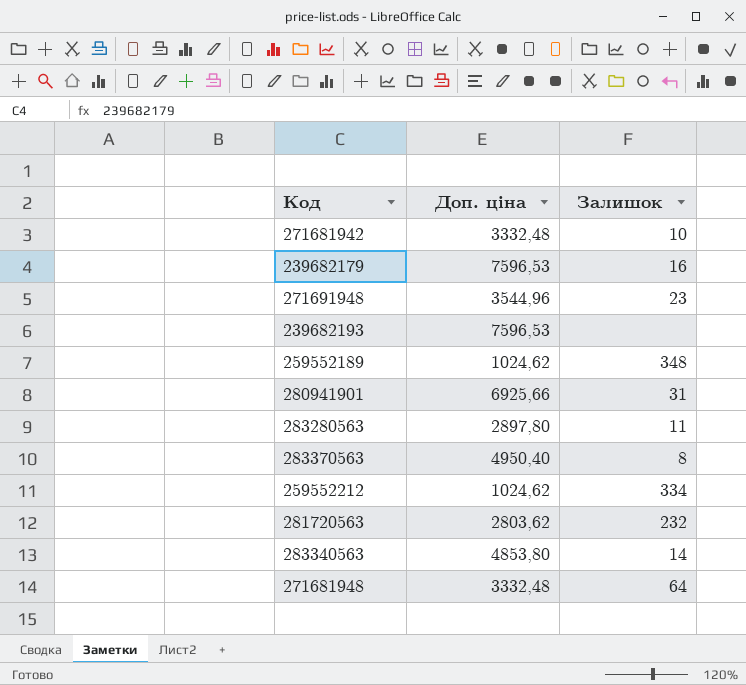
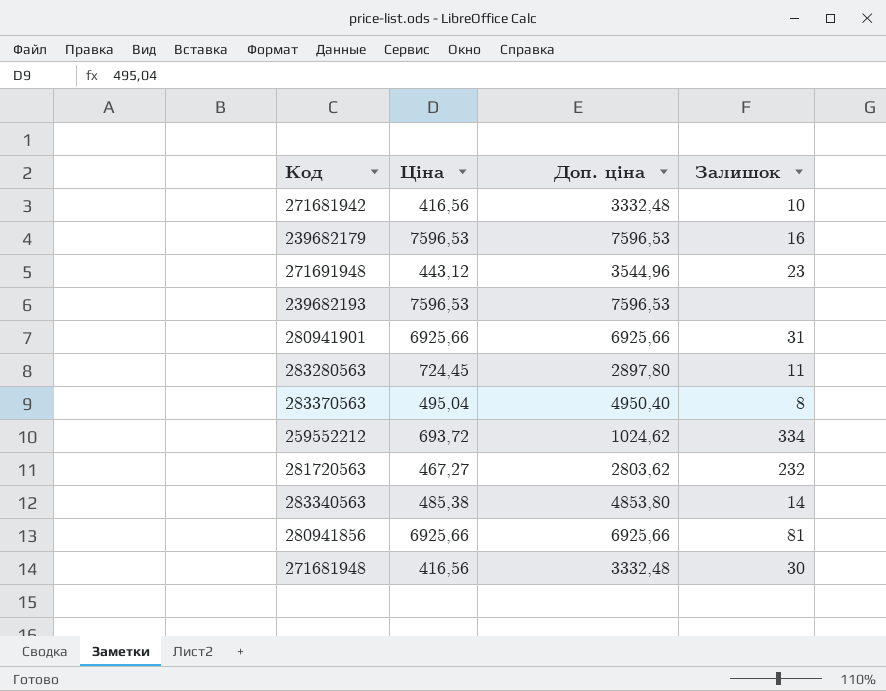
column Ціна | position: none -> 2
row 259552189: 1024,62 | 348 -> none
row 280941856: none -> 6925,66 | 6925,66 | 81
271681948 | Залишок: 64 -> 30

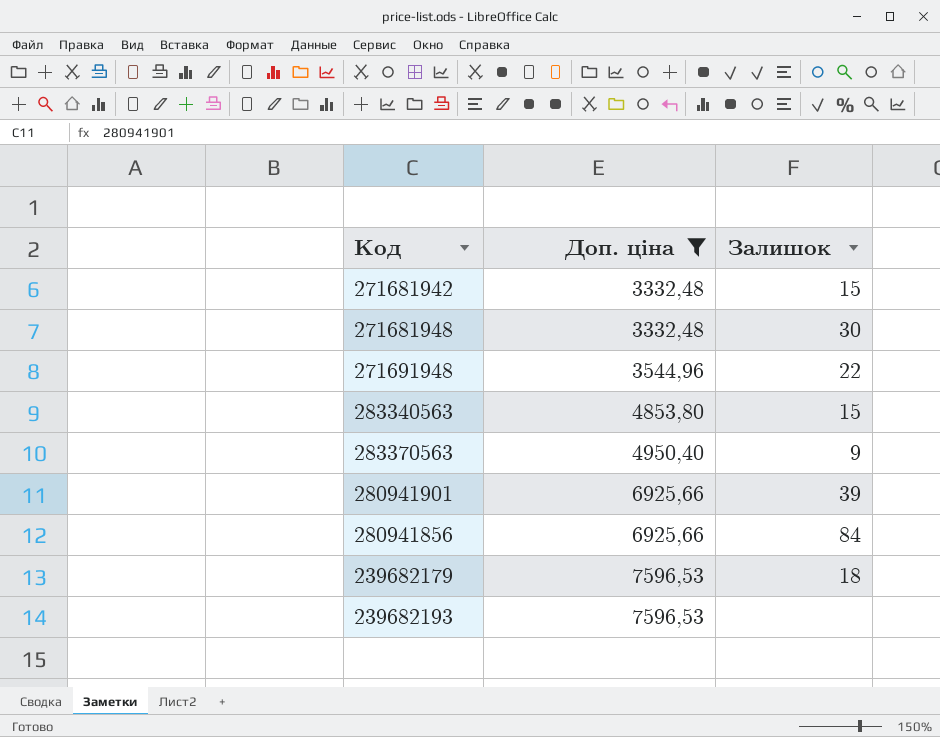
filter: none -> Доп. ціна >= 3332,48
row order: none -> Доп. ціна ascending
column Ціна | position: 2 -> none
271681942 | Залишок: 10 -> 15
271691948 | Залишок: 23 -> 22
283340563 | Залишок: 14 -> 15
283370563 | Залишок: 8 -> 9
280941901 | Залишок: 31 -> 39
280941856 | Залишок: 81 -> 84
239682179 | Залишок: 16 -> 18

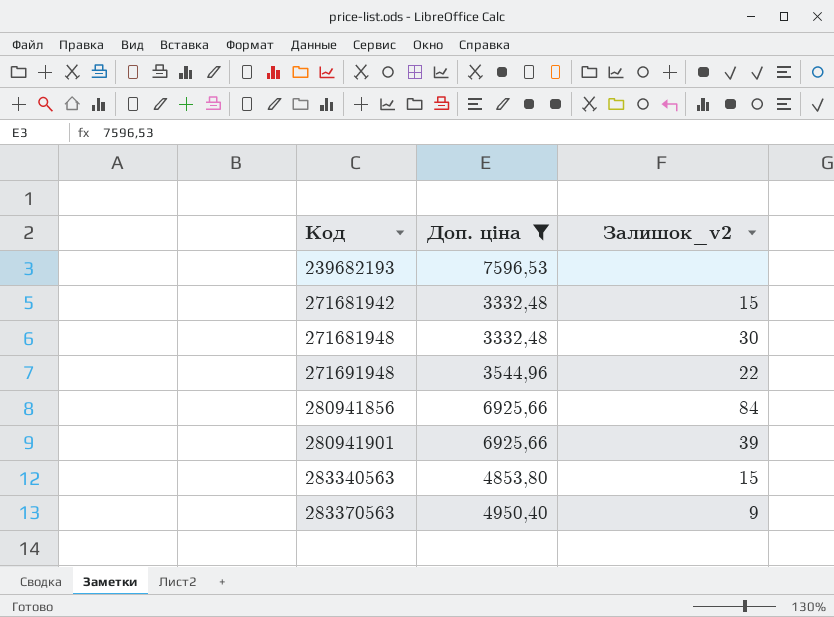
row order: Доп. ціна ascending -> Код ascending
column name: Залишок -> Залишок_v2
row 239682179: 7596,53 | 18 -> none

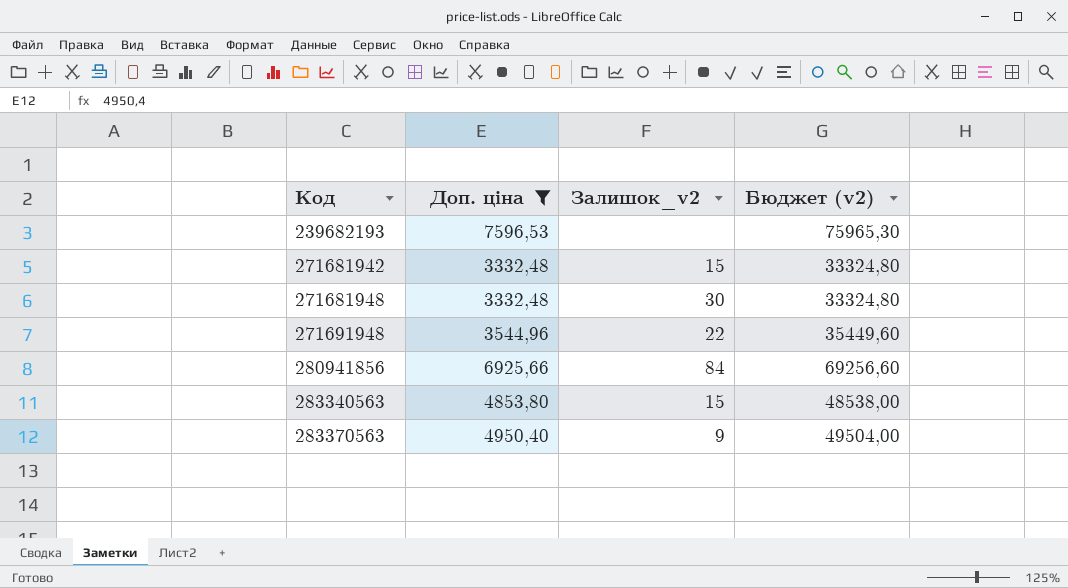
column Бюджет (v2) | formula: none -> [Доп. ціна] * 10
row 280941901: 6925,66 | 39 -> none

